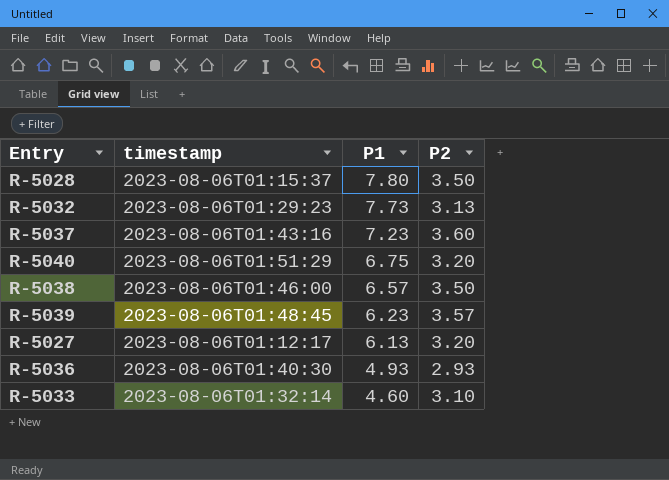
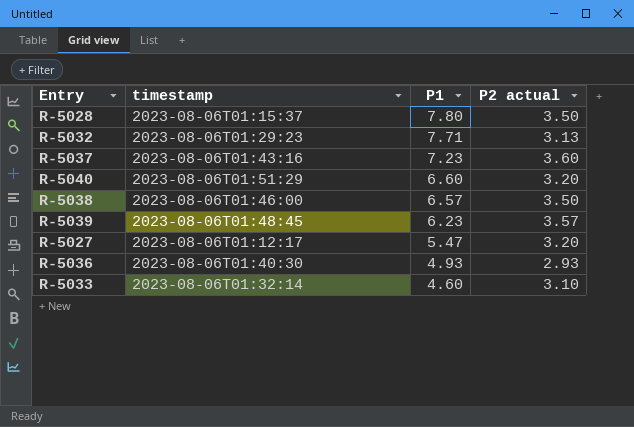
column name: P2 -> P2 actual
R-5032 | P1: 7.73 -> 7.71
R-5040 | P1: 6.75 -> 6.60
R-5027 | P1: 6.13 -> 5.47

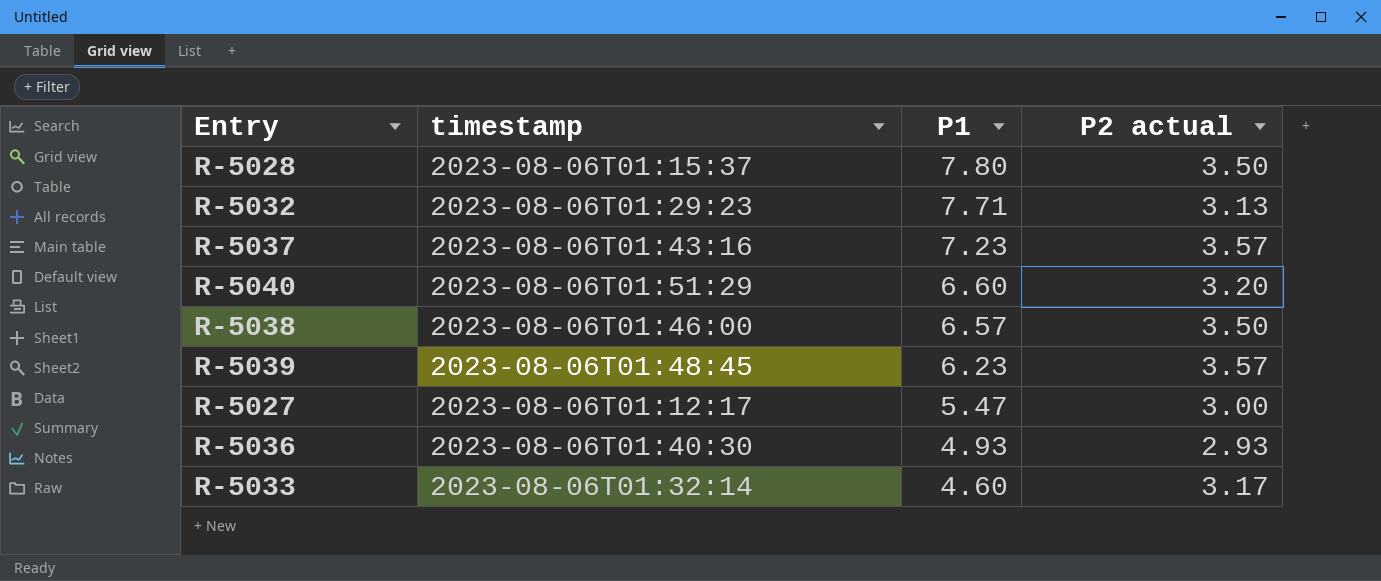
R-5037 | P2 actual: 3.60 -> 3.57
R-5027 | P2 actual: 3.20 -> 3.00
R-5033 | P2 actual: 3.10 -> 3.17

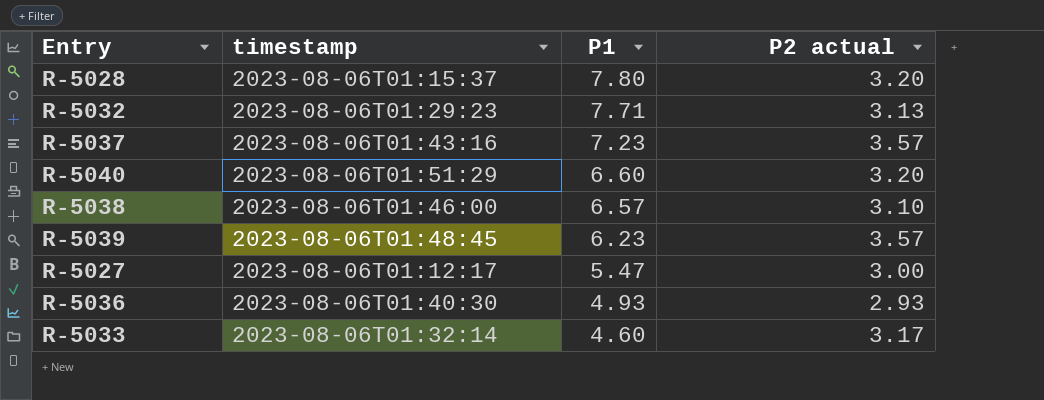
R-5028 | P2 actual: 3.50 -> 3.20
R-5038 | P2 actual: 3.50 -> 3.10

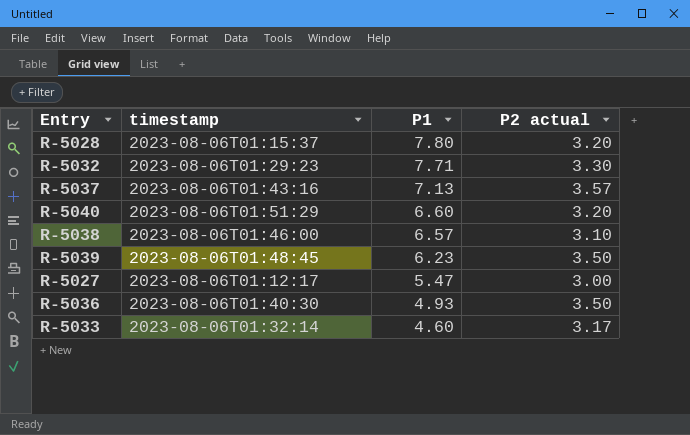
R-5032 | P2 actual: 3.13 -> 3.30
R-5037 | P1: 7.23 -> 7.13
R-5039 | P2 actual: 3.57 -> 3.50
R-5036 | P2 actual: 2.93 -> 3.50

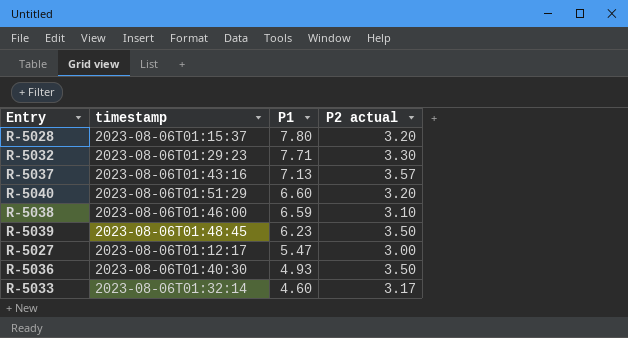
R-5038 | P1: 6.57 -> 6.59

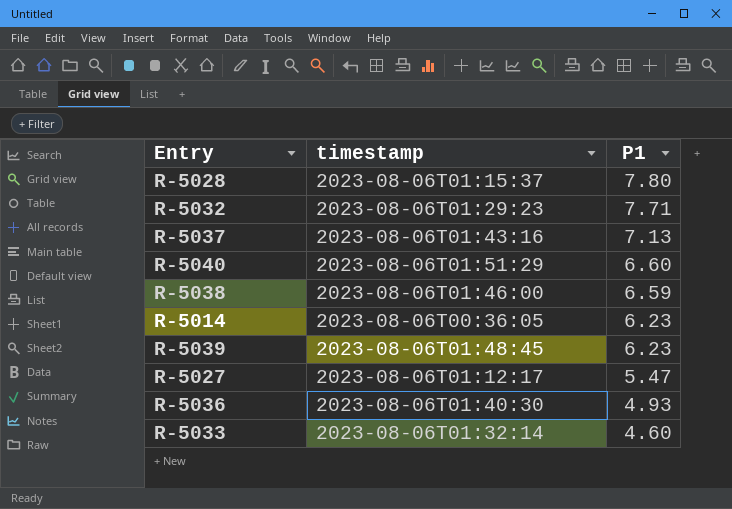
column P2 actual | position: 4 -> none
row R-5014: none -> 2023-08-06T00:36:05 | 6.23

